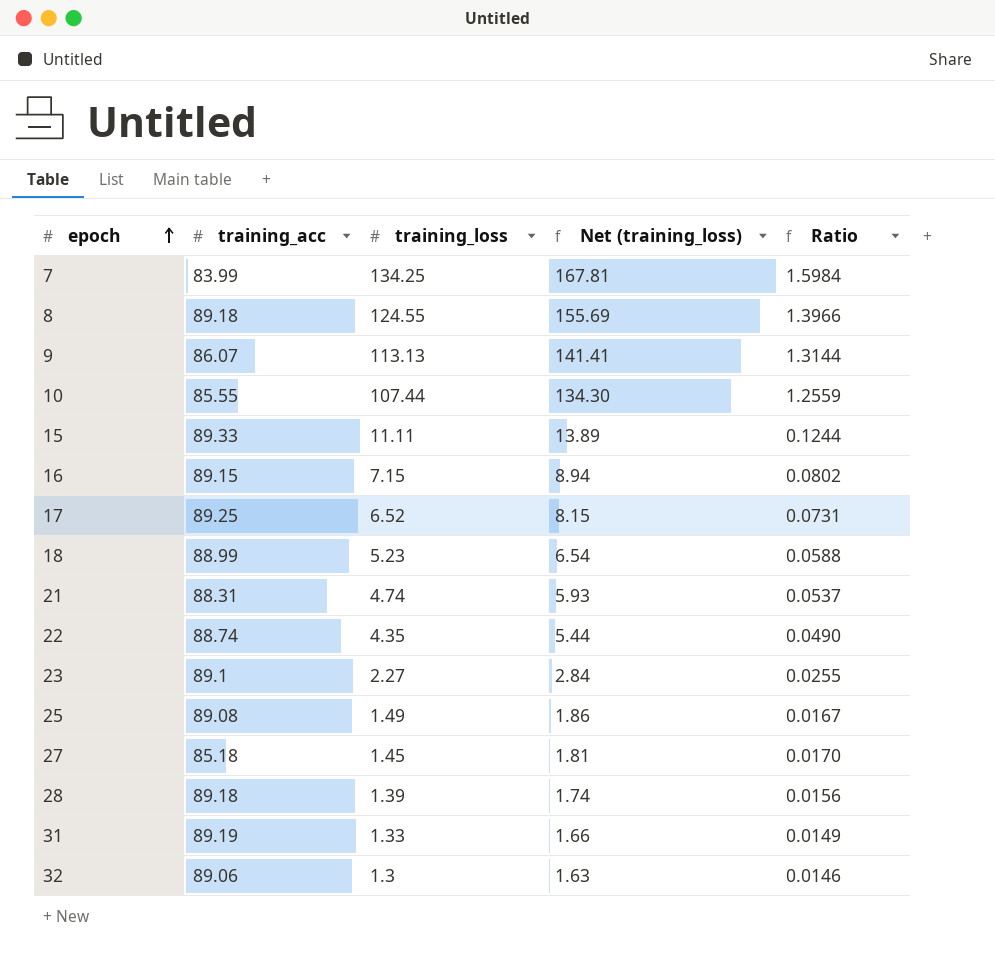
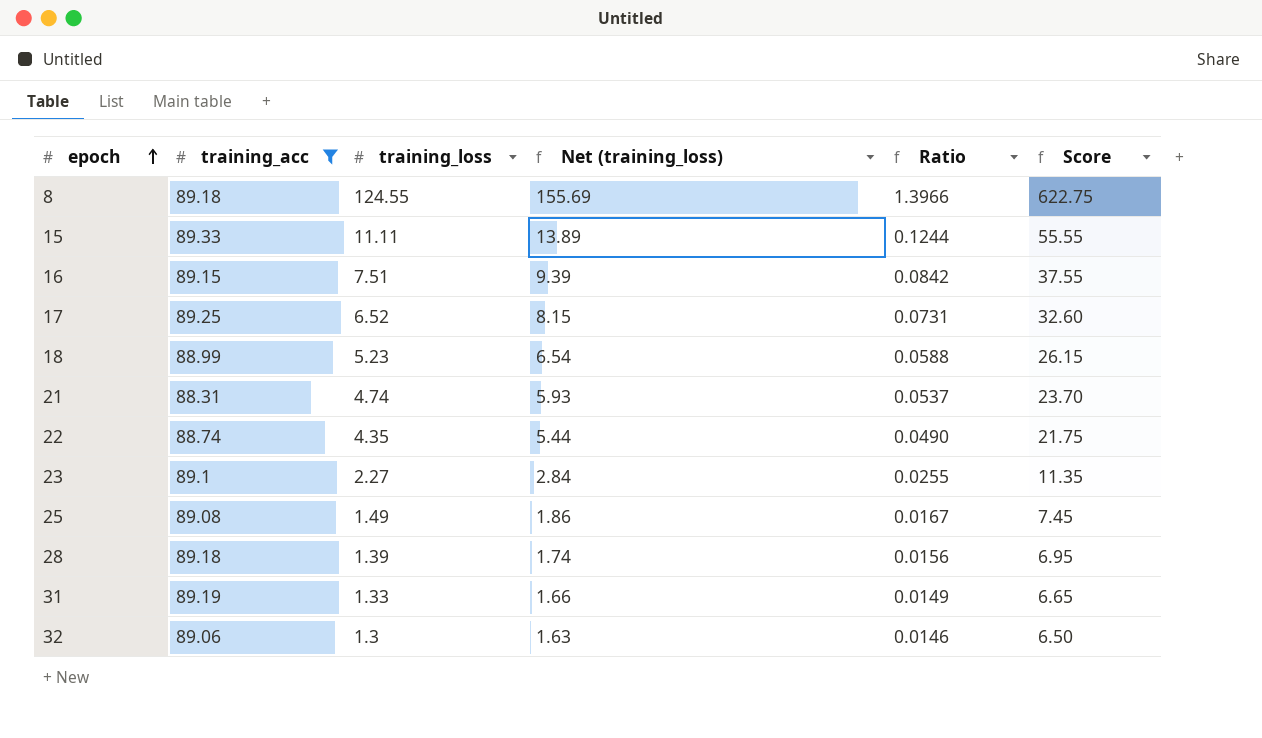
filter: none -> training_acc >= 88.31
column Score | formula: none -> [training_loss] * 5
16 | training_loss: 7.15 -> 7.51
16 | Net (training_loss): 8.94 -> 9.39
16 | Ratio: 0.0802 -> 0.0842

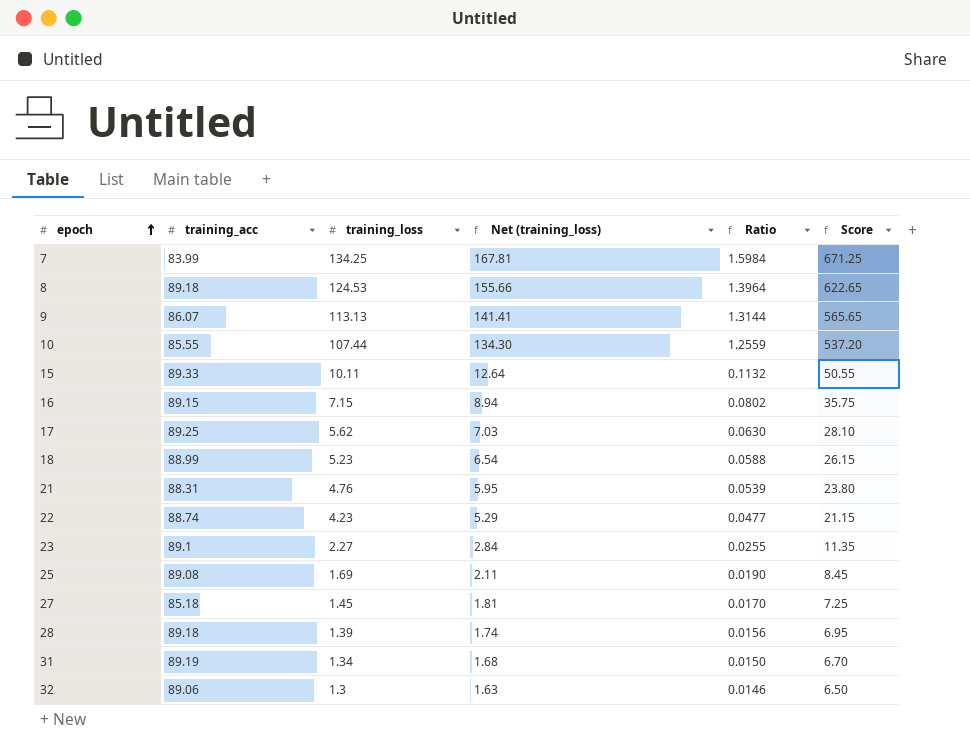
filter: training_acc >= 88.31 -> none
8 | training_loss: 124.55 -> 124.53
8 | Net (training_loss): 155.69 -> 155.66
8 | Ratio: 1.3966 -> 1.3964
8 | Score: 622.75 -> 622.65
15 | training_loss: 11.11 -> 10.11
15 | Net (training_loss): 13.89 -> 12.64
15 | Ratio: 0.1244 -> 0.1132
15 | Score: 55.55 -> 50.55
16 | training_loss: 7.51 -> 7.15
16 | Net (training_loss): 9.39 -> 8.94
16 | Ratio: 0.0842 -> 0.0802
16 | Score: 37.55 -> 35.75
17 | training_loss: 6.52 -> 5.62
17 | Net (training_loss): 8.15 -> 7.03
17 | Ratio: 0.0731 -> 0.0630
17 | Score: 32.60 -> 28.10
21 | training_loss: 4.74 -> 4.76
21 | Net (training_loss): 5.93 -> 5.95
21 | Ratio: 0.0537 -> 0.0539
21 | Score: 23.70 -> 23.80
22 | training_loss: 4.35 -> 4.23
22 | Net (training_loss): 5.44 -> 5.29
22 | Ratio: 0.0490 -> 0.0477
22 | Score: 21.75 -> 21.15
25 | training_loss: 1.49 -> 1.69
25 | Net (training_loss): 1.86 -> 2.11
25 | Ratio: 0.0167 -> 0.0190
25 | Score: 7.45 -> 8.45
31 | training_loss: 1.33 -> 1.34
31 | Net (training_loss): 1.66 -> 1.68
31 | Ratio: 0.0149 -> 0.0150
31 | Score: 6.65 -> 6.70

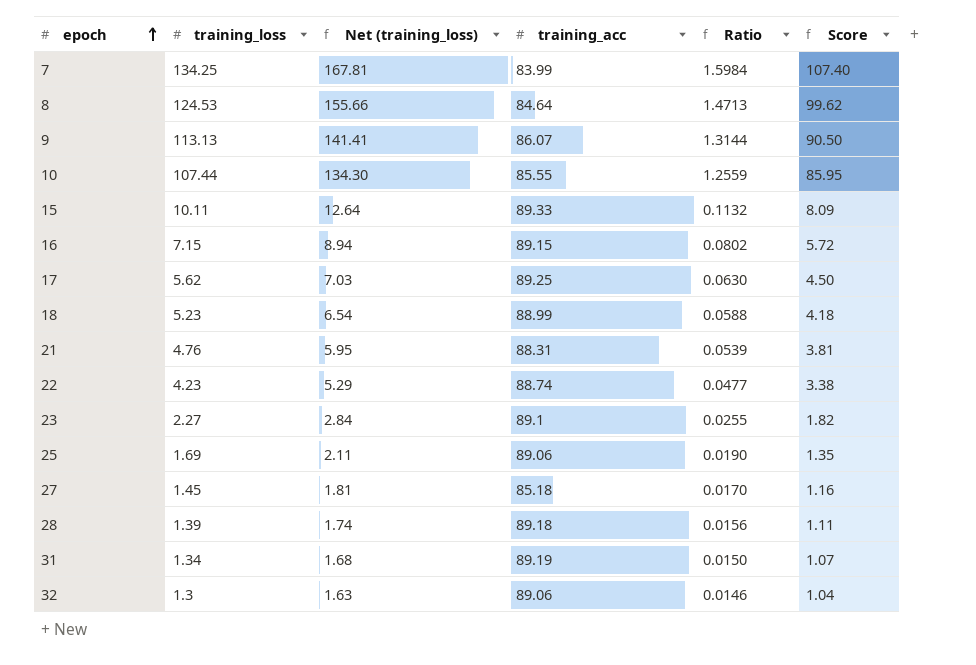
column training_acc | position: 2 -> 4
column Score | formula: [training_loss] * 5 -> [training_loss] * 0.8
8 | training_acc: 89.18 -> 84.64
8 | Ratio: 1.3964 -> 1.4713
25 | training_acc: 89.08 -> 89.06

